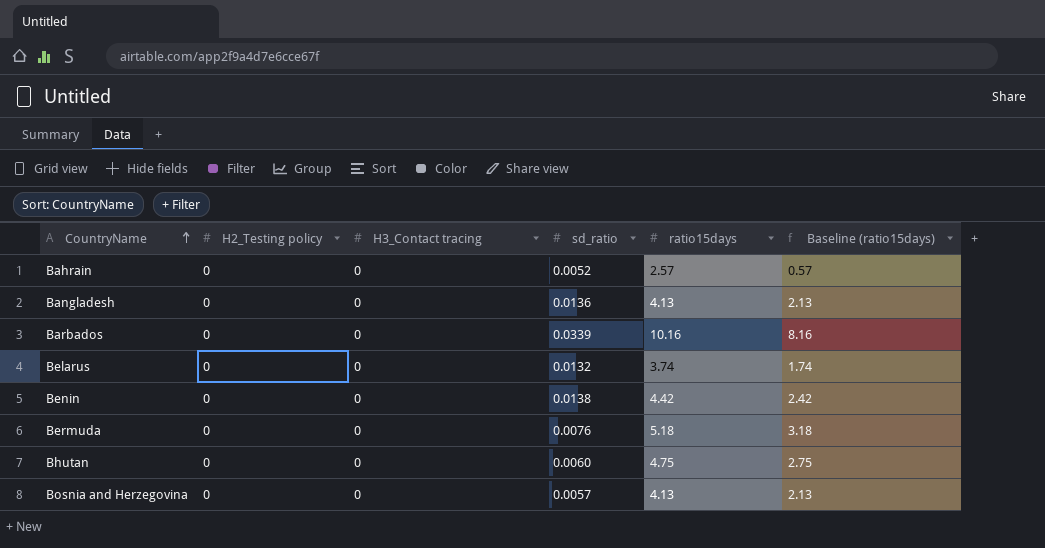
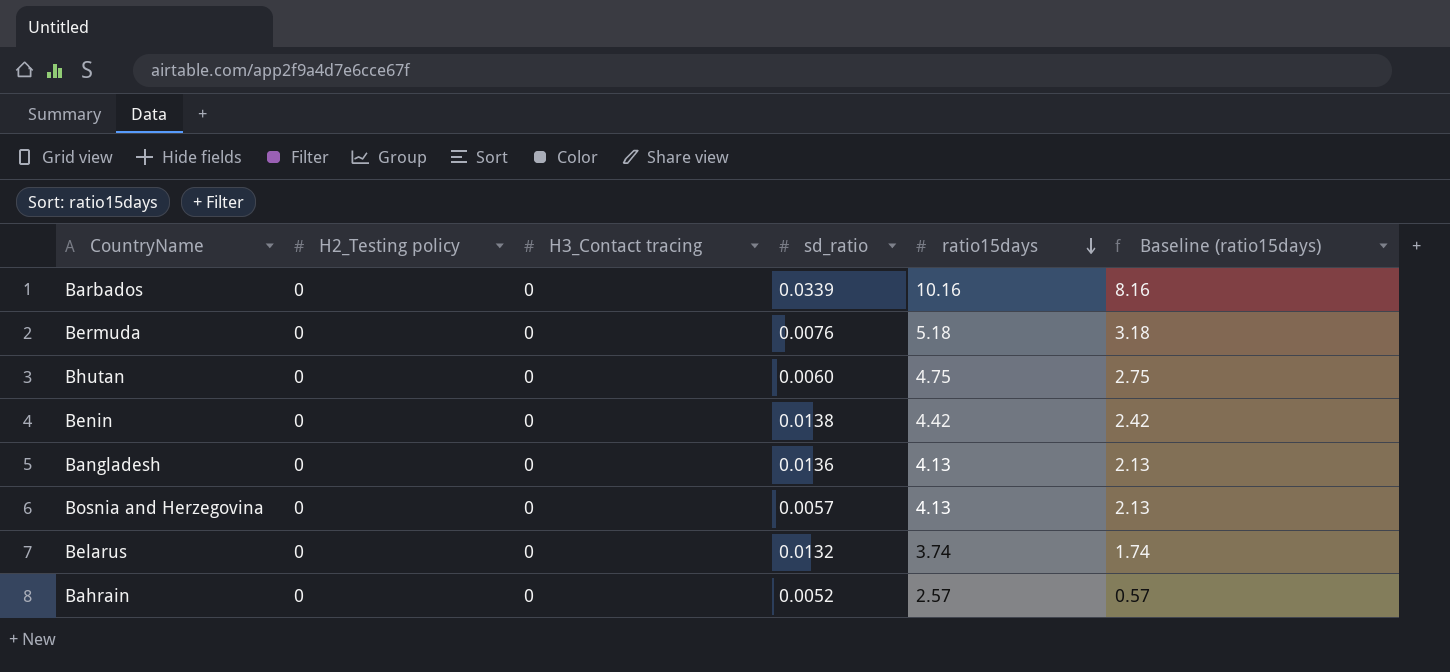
row order: CountryName ascending -> ratio15days descending

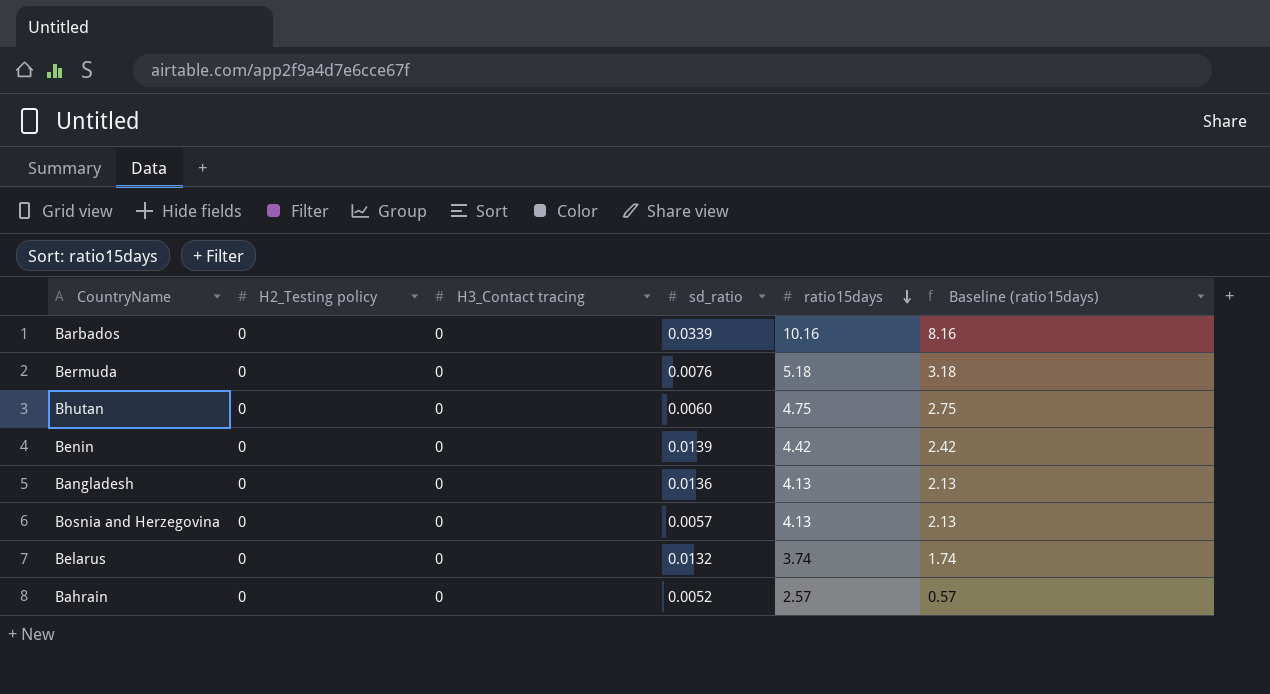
Benin | sd_ratio: 0.0138 -> 0.0139

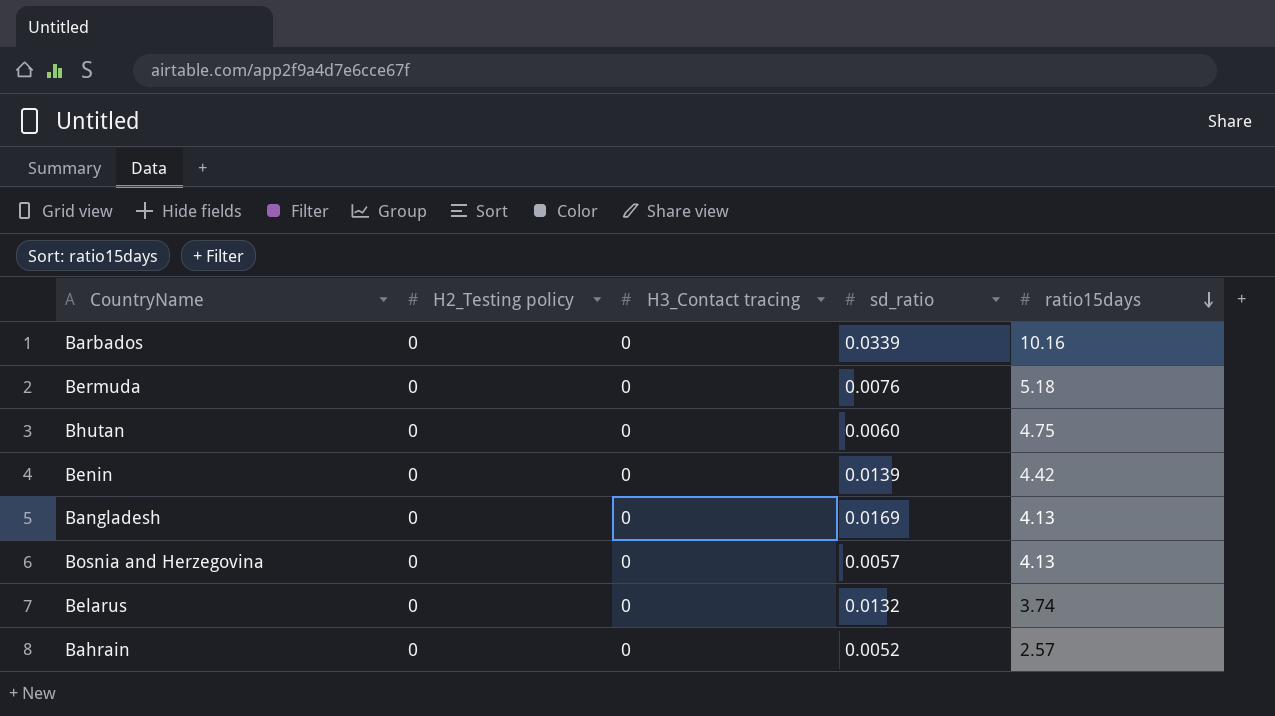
column Baseline (ratio15days) | formula: [ratio15days] - 2 -> none
Bangladesh | sd_ratio: 0.0136 -> 0.0169

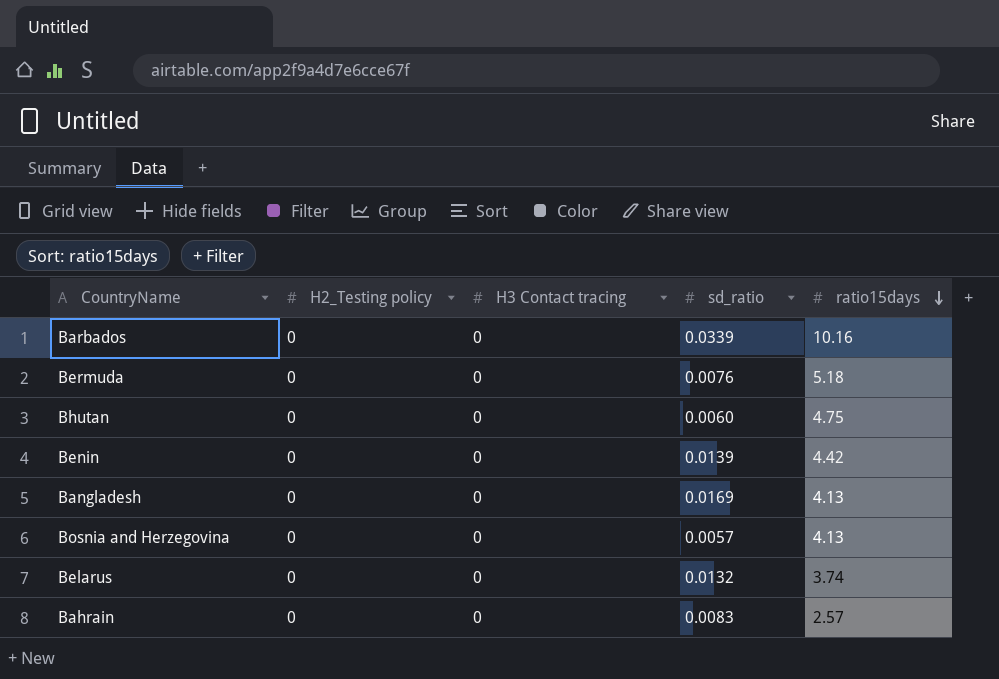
column name: H3_Contact tracing -> H3 Contact tracing
Bahrain | sd_ratio: 0.0052 -> 0.0083

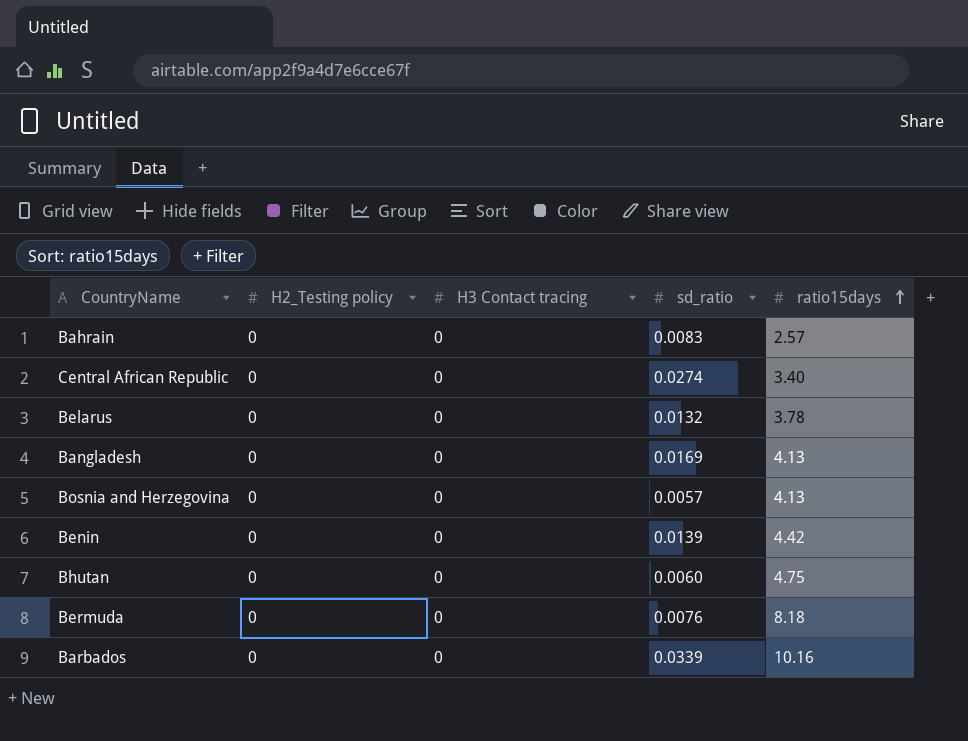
row order: ratio15days descending -> ratio15days ascending
row Central African Republic: none -> 0 | 0 | 0.0274 | 3.40
Belarus | ratio15days: 3.74 -> 3.78
Bermuda | ratio15days: 5.18 -> 8.18

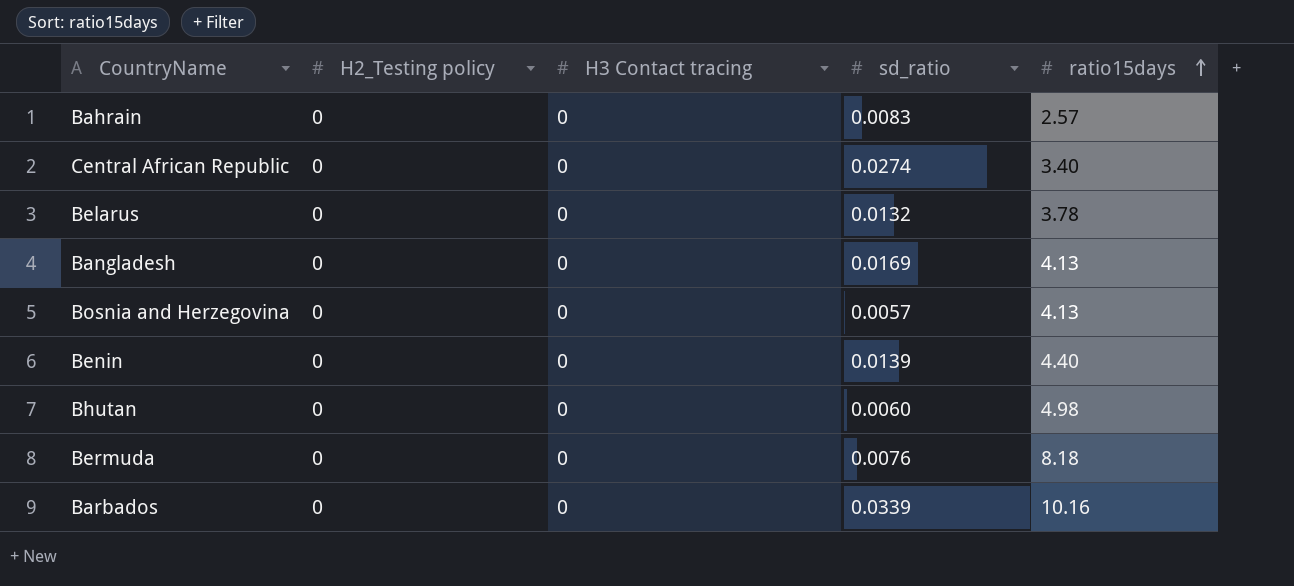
Benin | ratio15days: 4.42 -> 4.40
Bhutan | ratio15days: 4.75 -> 4.98

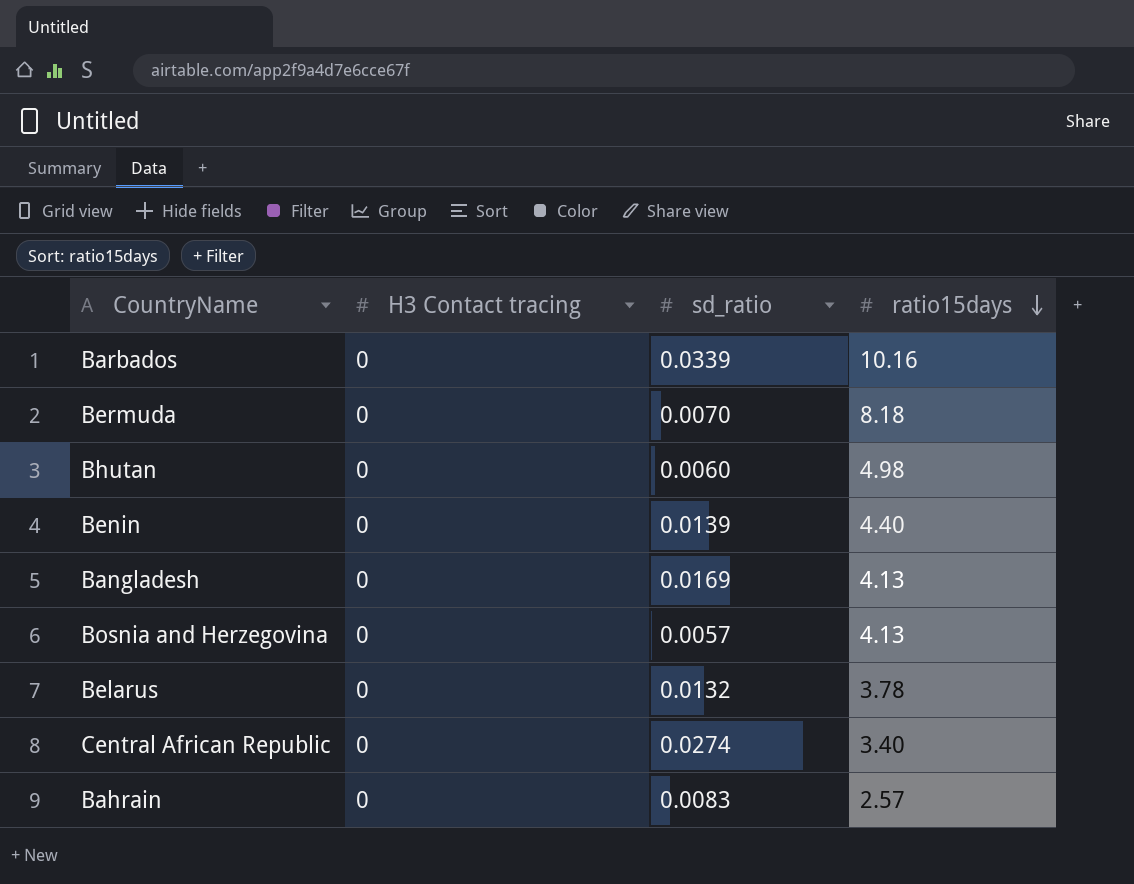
row order: ratio15days ascending -> ratio15days descending
column H2_Testing policy | position: 2 -> none
Bermuda | sd_ratio: 0.0076 -> 0.0070

